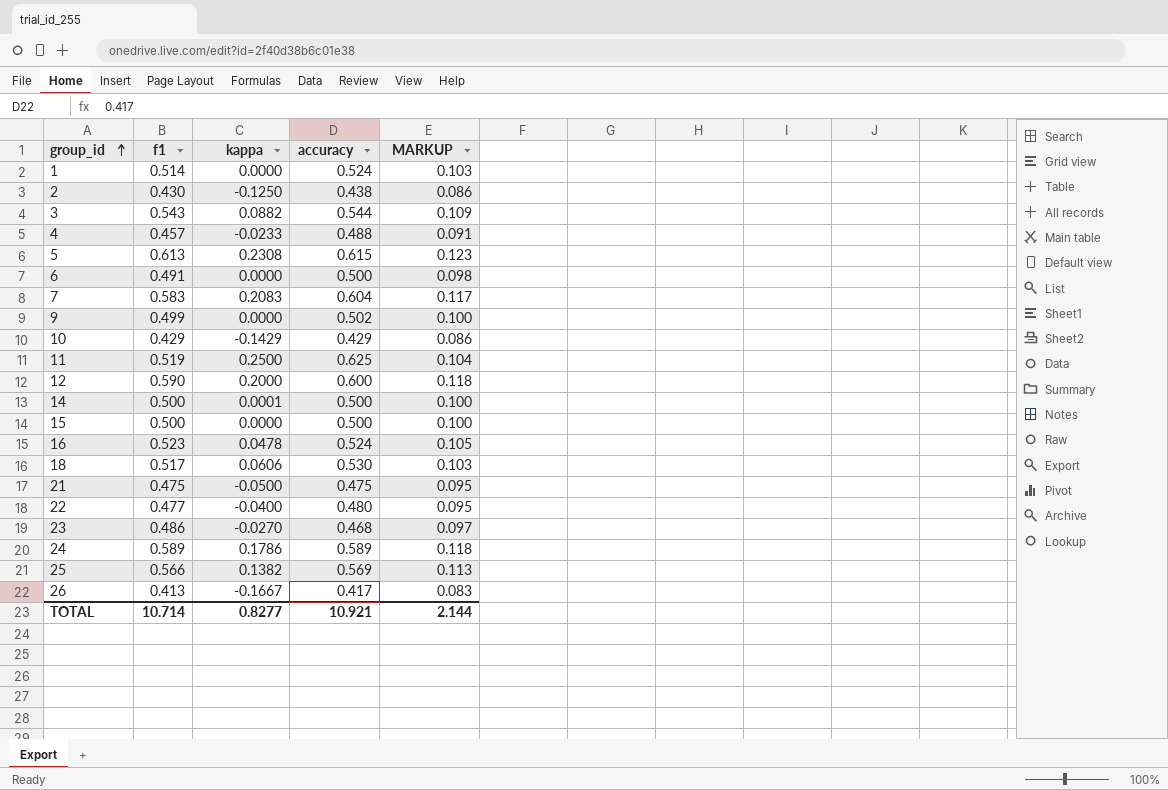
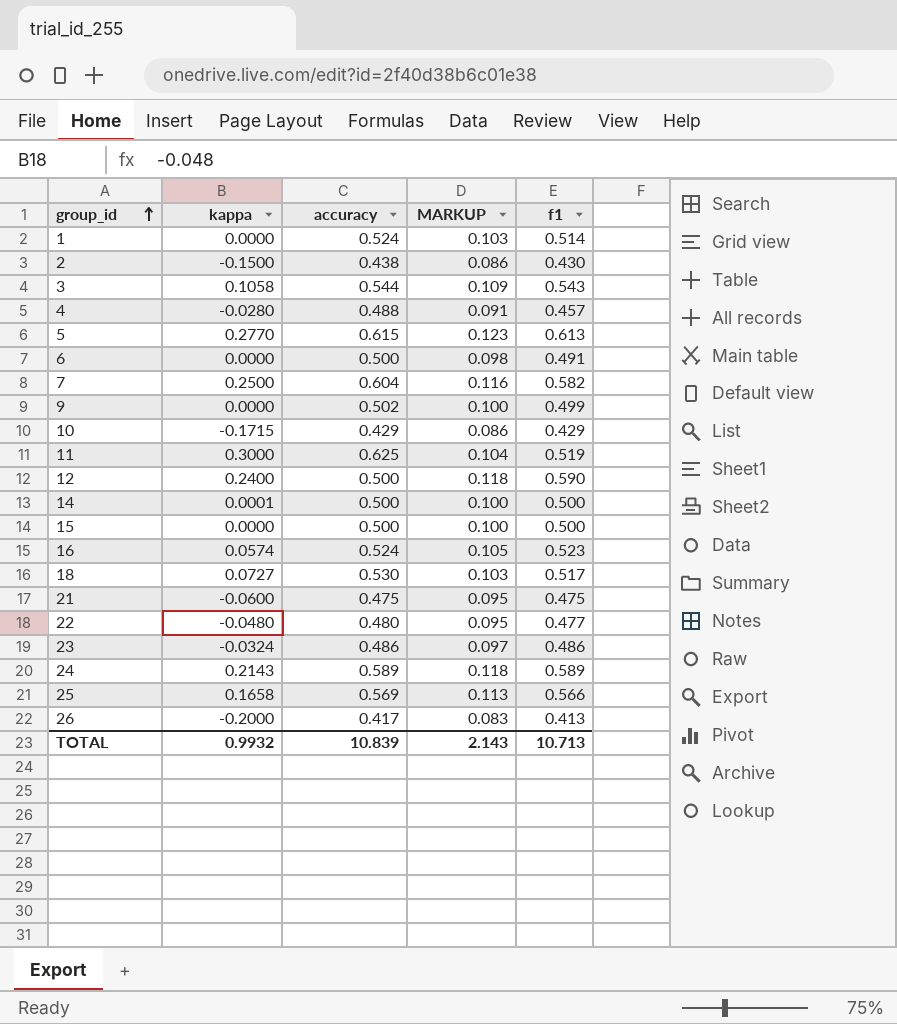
column f1 | position: 2 -> 5
2 | kappa: -0.1250 -> -0.1500
3 | kappa: 0.0882 -> 0.1058
4 | kappa: -0.0233 -> -0.0280
5 | kappa: 0.2308 -> 0.2770
7 | kappa: 0.2083 -> 0.2500
7 | MARKUP: 0.117 -> 0.116
7 | f1: 0.583 -> 0.582
10 | kappa: -0.1429 -> -0.1715
11 | kappa: 0.2500 -> 0.3000
12 | kappa: 0.2000 -> 0.2400
12 | accuracy: 0.600 -> 0.500
16 | kappa: 0.0478 -> 0.0574
18 | kappa: 0.0606 -> 0.0727
21 | kappa: -0.0500 -> -0.0600
22 | kappa: -0.0400 -> -0.0480
23 | kappa: -0.0270 -> -0.0324
23 | accuracy: 0.468 -> 0.486
24 | kappa: 0.1786 -> 0.2143
25 | kappa: 0.1382 -> 0.1658
26 | kappa: -0.1667 -> -0.2000
TOTAL | kappa: 0.8277 -> 0.9932
TOTAL | accuracy: 10.921 -> 10.839
TOTAL | MARKUP: 2.144 -> 2.143
TOTAL | f1: 10.714 -> 10.713

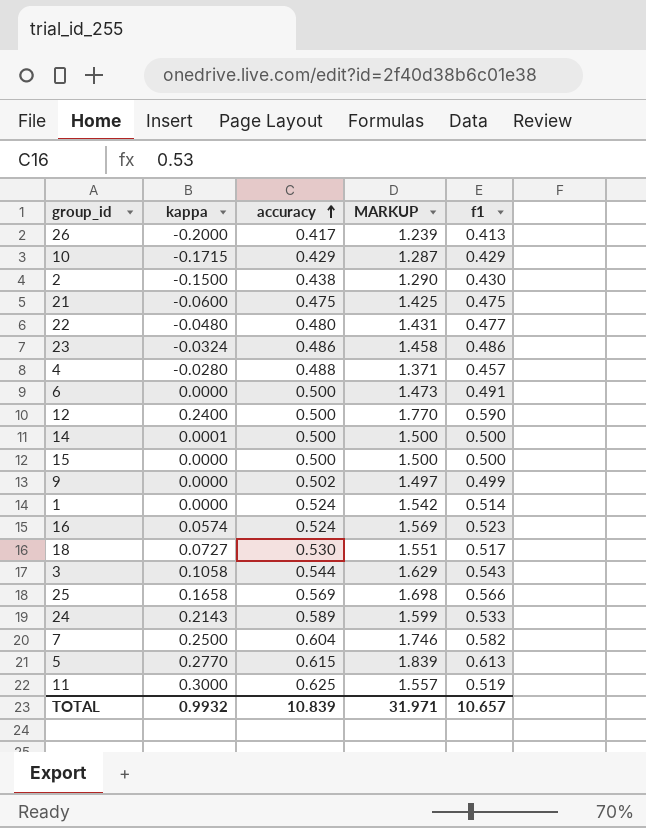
row order: group_id ascending -> accuracy ascending
column MARKUP | formula: [f1] * 0.2 -> [f1] * 3
24 | f1: 0.589 -> 0.533
TOTAL | MARKUP: 2.143 -> 31.971
TOTAL | f1: 10.713 -> 10.657

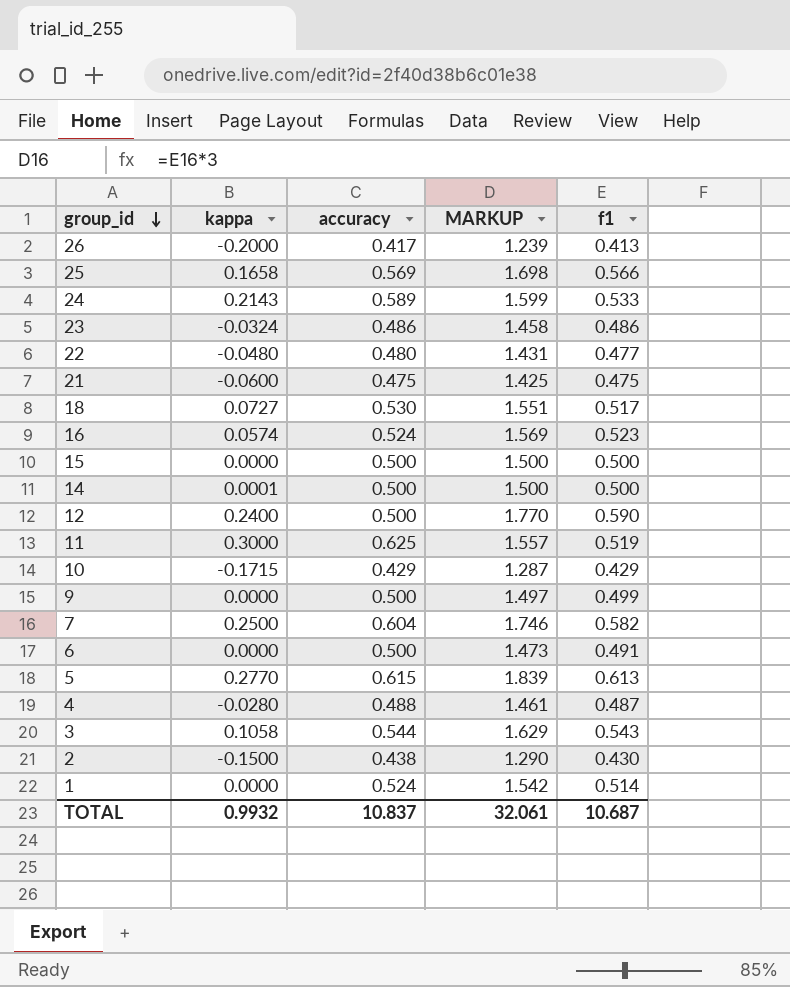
row order: accuracy ascending -> group_id descending
9 | accuracy: 0.502 -> 0.500
4 | MARKUP: 1.371 -> 1.461
4 | f1: 0.457 -> 0.487
TOTAL | accuracy: 10.839 -> 10.837
TOTAL | MARKUP: 31.971 -> 32.061
TOTAL | f1: 10.657 -> 10.687

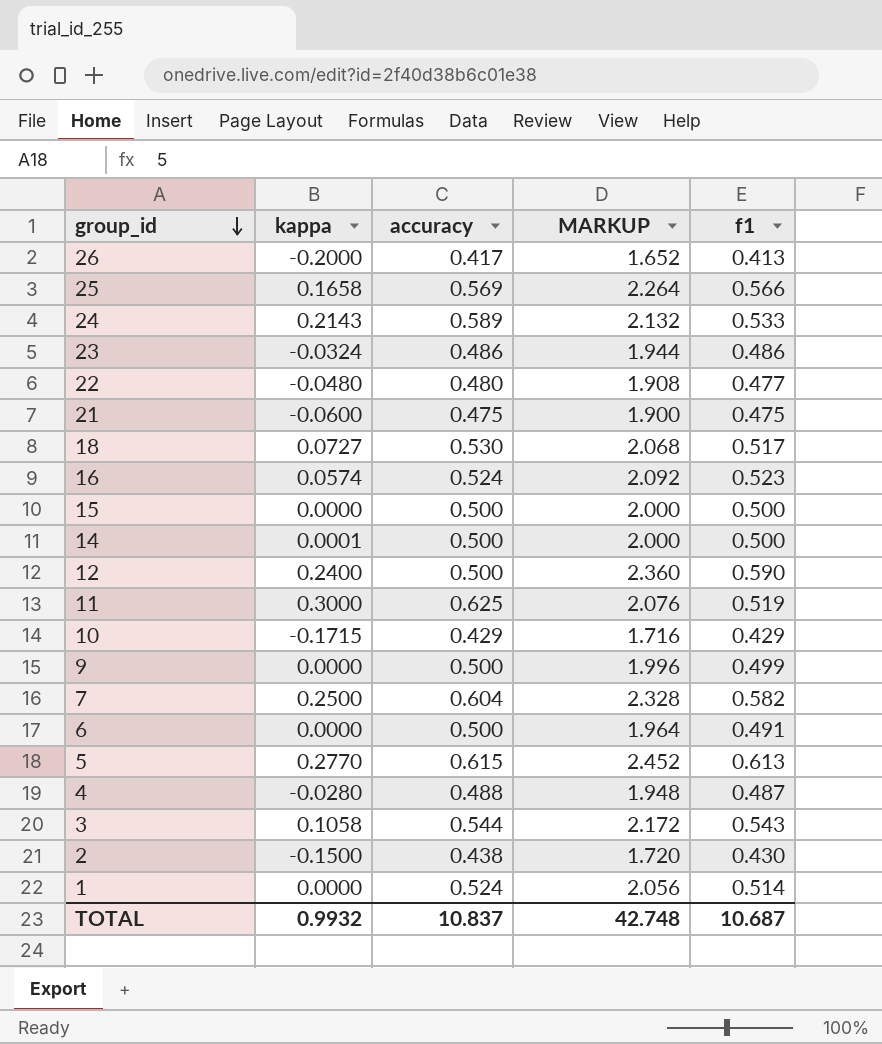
column MARKUP | formula: [f1] * 3 -> [f1] * 4
TOTAL | MARKUP: 32.061 -> 42.748

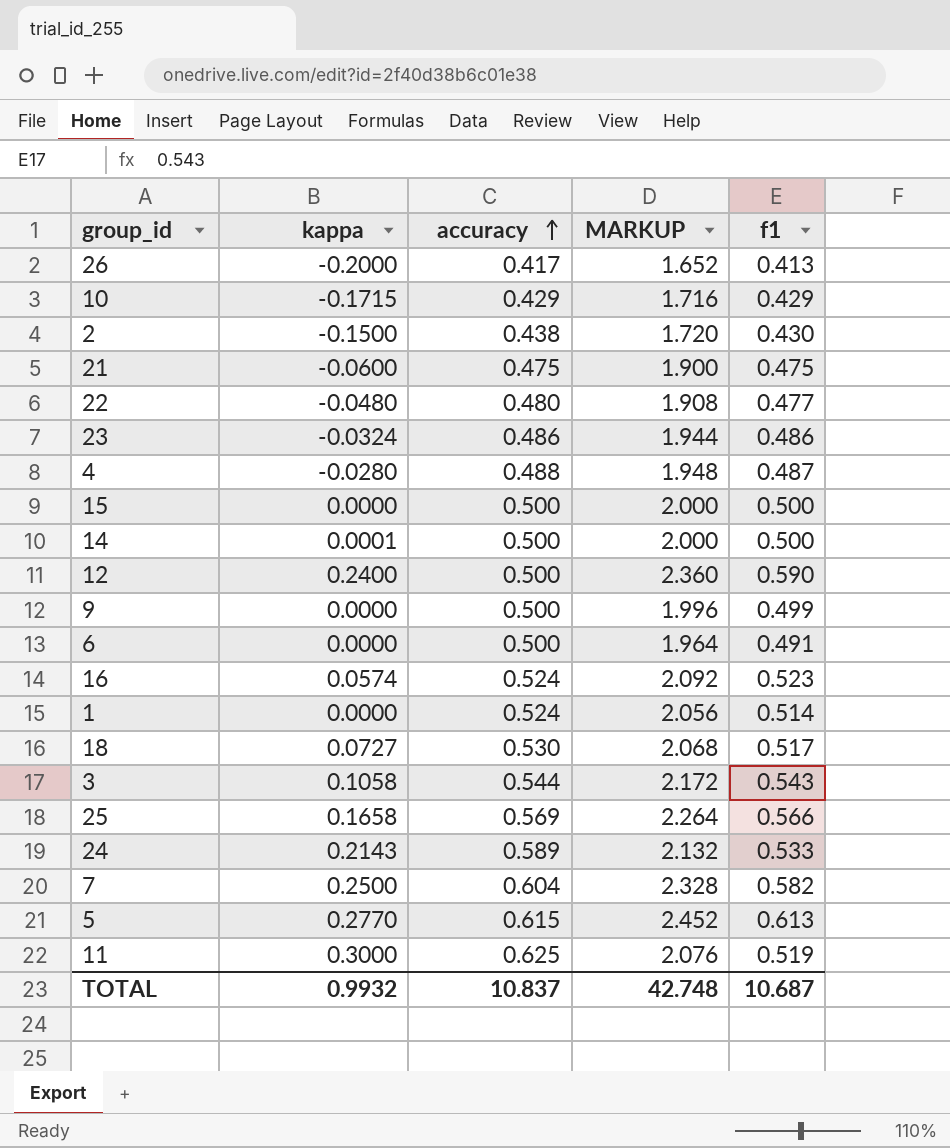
row order: group_id descending -> accuracy ascending

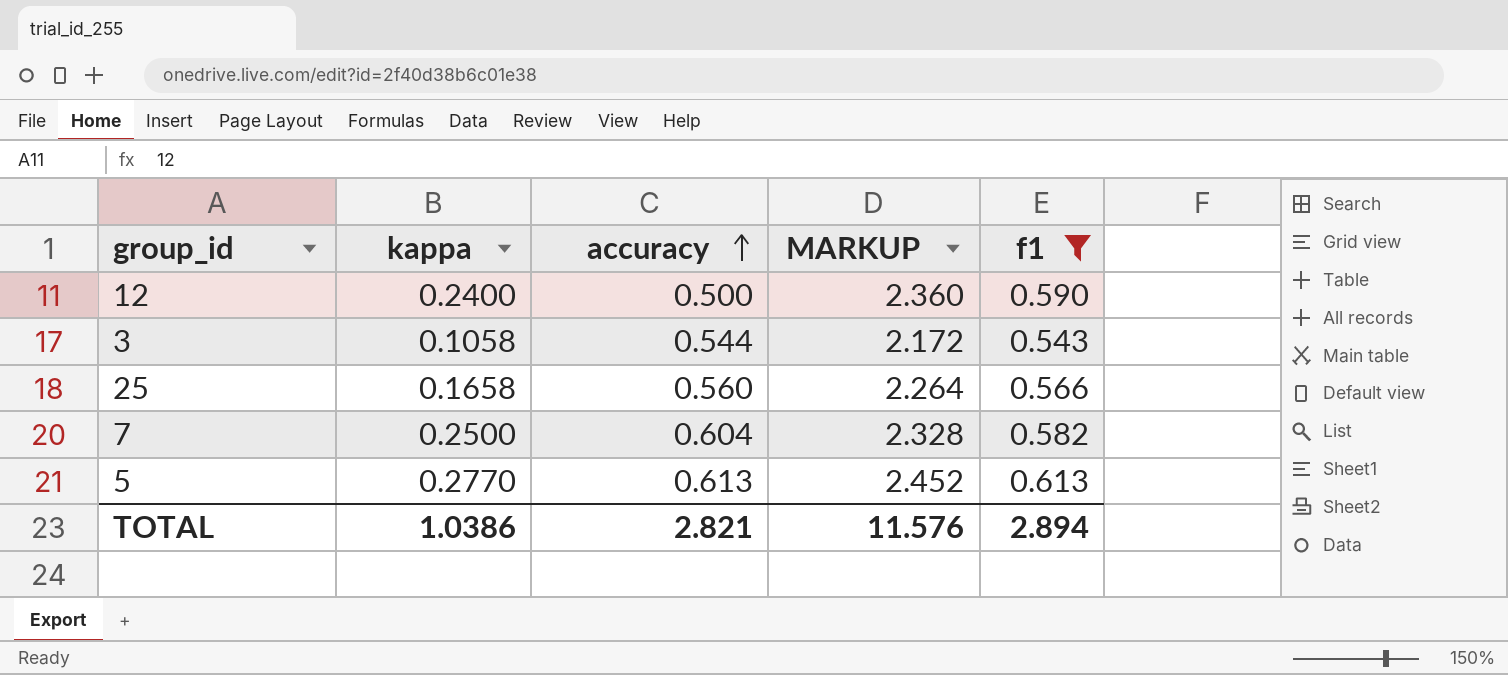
filter: none -> f1 >= 0.543
25 | accuracy: 0.569 -> 0.560
5 | accuracy: 0.615 -> 0.613
TOTAL | kappa: 0.9932 -> 1.0386
TOTAL | accuracy: 10.837 -> 2.821
TOTAL | MARKUP: 42.748 -> 11.576
TOTAL | f1: 10.687 -> 2.894

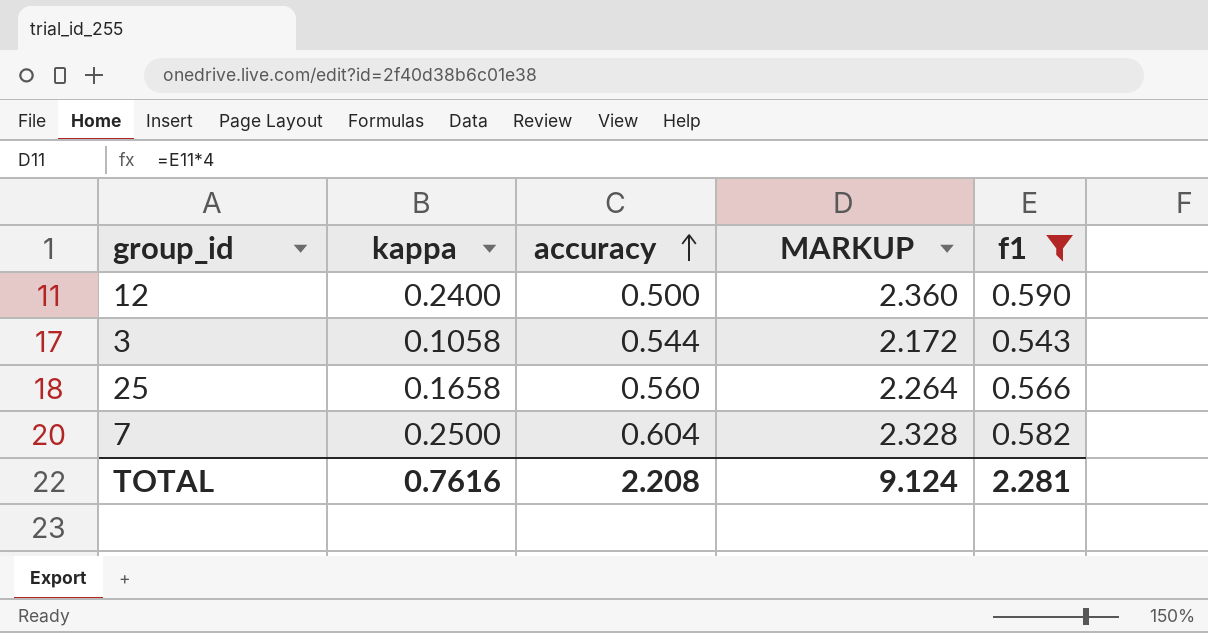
row 5: 0.2770 | 0.613 | 2.452 | 0.613 -> none
TOTAL | kappa: 1.0386 -> 0.7616
TOTAL | accuracy: 2.821 -> 2.208
TOTAL | MARKUP: 11.576 -> 9.124
TOTAL | f1: 2.894 -> 2.281

